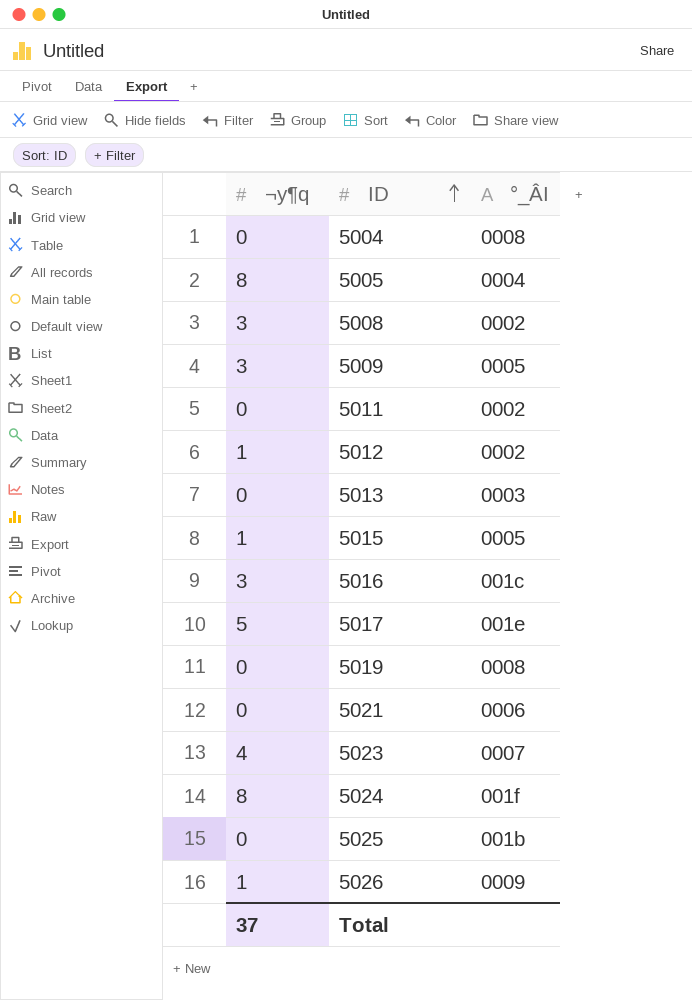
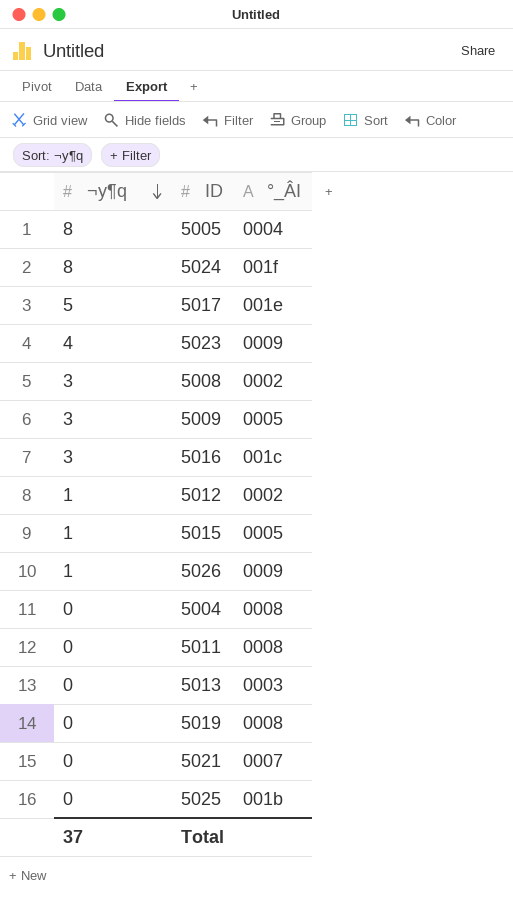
row order: ID ascending -> ¬y¶q descending
5023 | °_ÂI: 0007 -> 0009
5011 | °_ÂI: 0002 -> 0008
5021 | °_ÂI: 0006 -> 0007

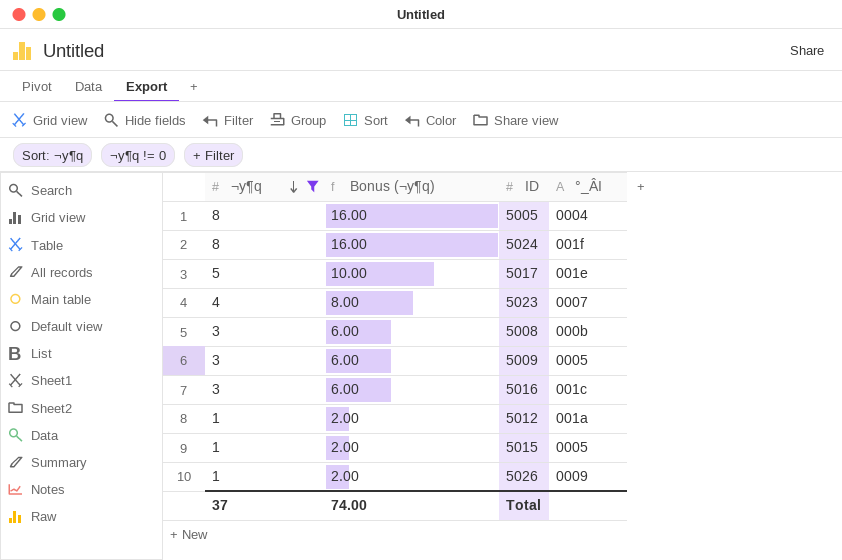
filter: none -> ¬y¶q != 0
column Bonus (¬y¶q) | formula: none -> [¬y¶q] * 2
5023 | °_ÂI: 0009 -> 0007
5008 | °_ÂI: 0002 -> 000b
5012 | °_ÂI: 0002 -> 001a

